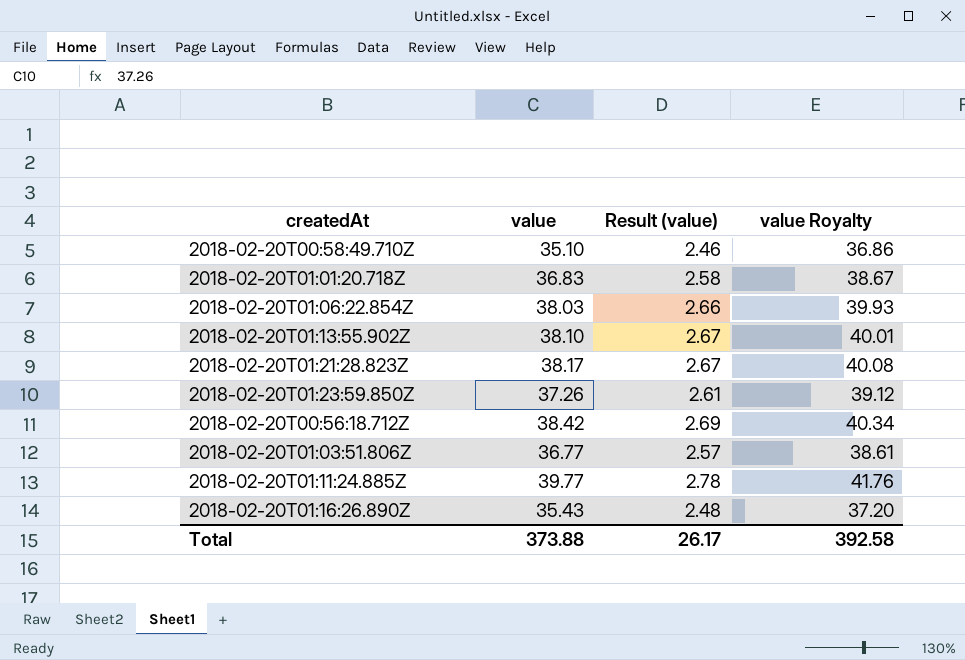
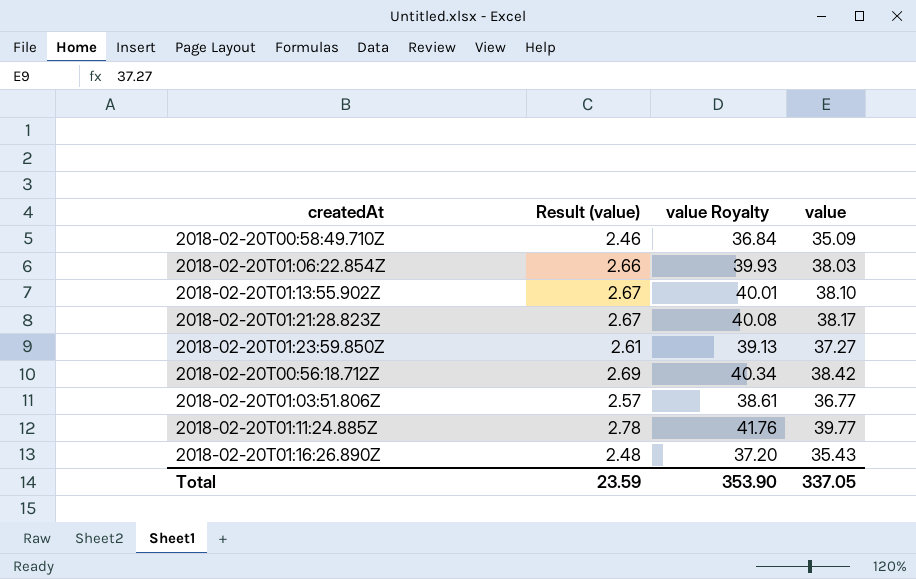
column value | position: 2 -> 4
row 2018-02-20T01:01:20.718Z: 36.83 | 2.58 | 38.67 -> none
2018-02-20T00:58:49.710Z | value Royalty: 36.86 -> 36.84
2018-02-20T00:58:49.710Z | value: 35.10 -> 35.09
2018-02-20T01:23:59.850Z | value Royalty: 39.12 -> 39.13
2018-02-20T01:23:59.850Z | value: 37.26 -> 37.27
Total | Result (value): 26.17 -> 23.59
Total | value Royalty: 392.58 -> 353.90
Total | value: 373.88 -> 337.05

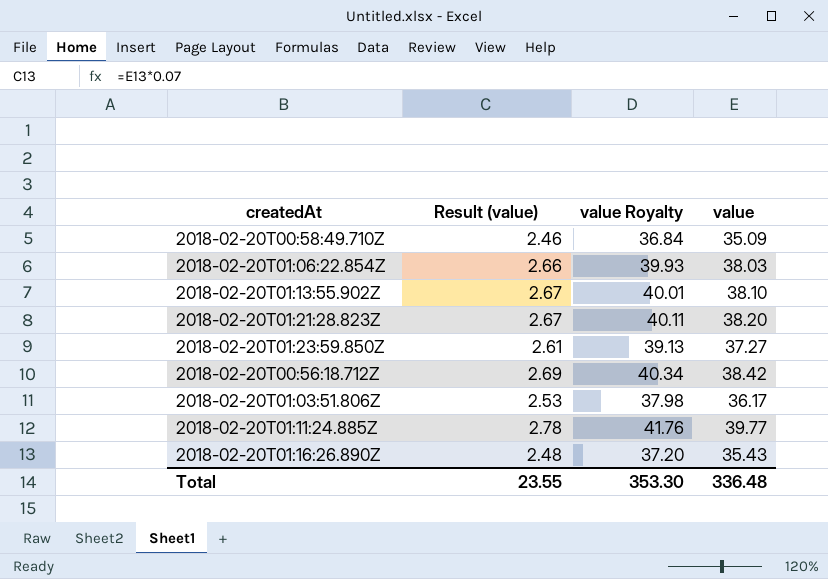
2018-02-20T01:21:28.823Z | value Royalty: 40.08 -> 40.11
2018-02-20T01:21:28.823Z | value: 38.17 -> 38.20
2018-02-20T01:03:51.806Z | Result (value): 2.57 -> 2.53
2018-02-20T01:03:51.806Z | value Royalty: 38.61 -> 37.98
2018-02-20T01:03:51.806Z | value: 36.77 -> 36.17
Total | Result (value): 23.59 -> 23.55
Total | value Royalty: 353.90 -> 353.30
Total | value: 337.05 -> 336.48

